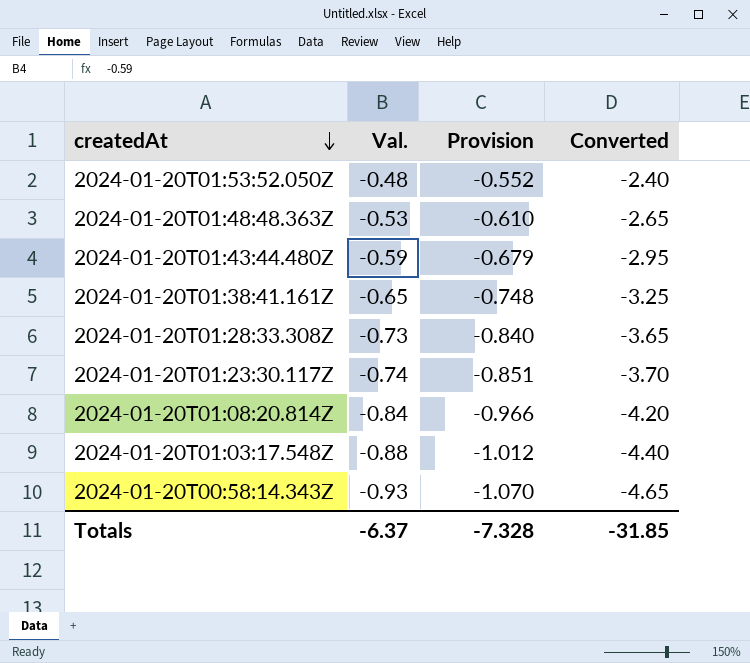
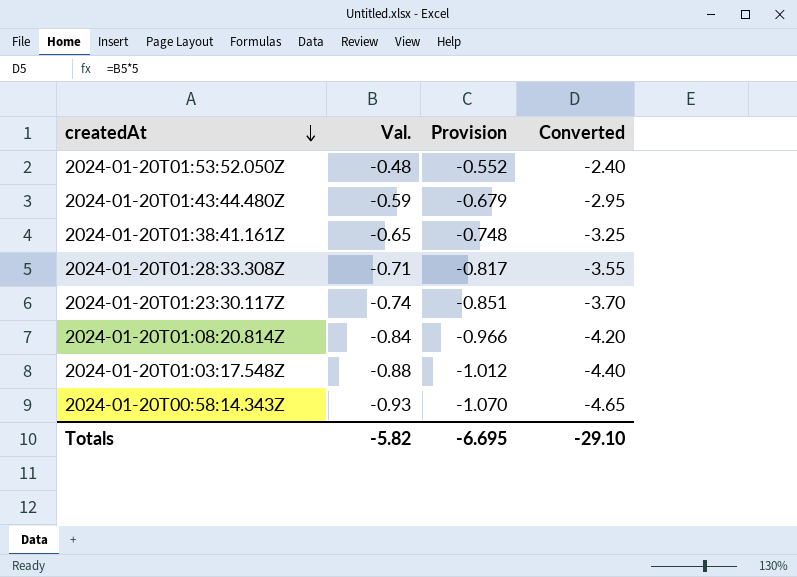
row 2024-01-20T01:48:48.363Z: -0.53 | -0.610 | -2.65 -> none
2024-01-20T01:28:33.308Z | Val.: -0.73 -> -0.71
2024-01-20T01:28:33.308Z | Provision: -0.840 -> -0.817
2024-01-20T01:28:33.308Z | Converted: -3.65 -> -3.55
Totals | Val.: -6.37 -> -5.82
Totals | Provision: -7.328 -> -6.695
Totals | Converted: -31.85 -> -29.10

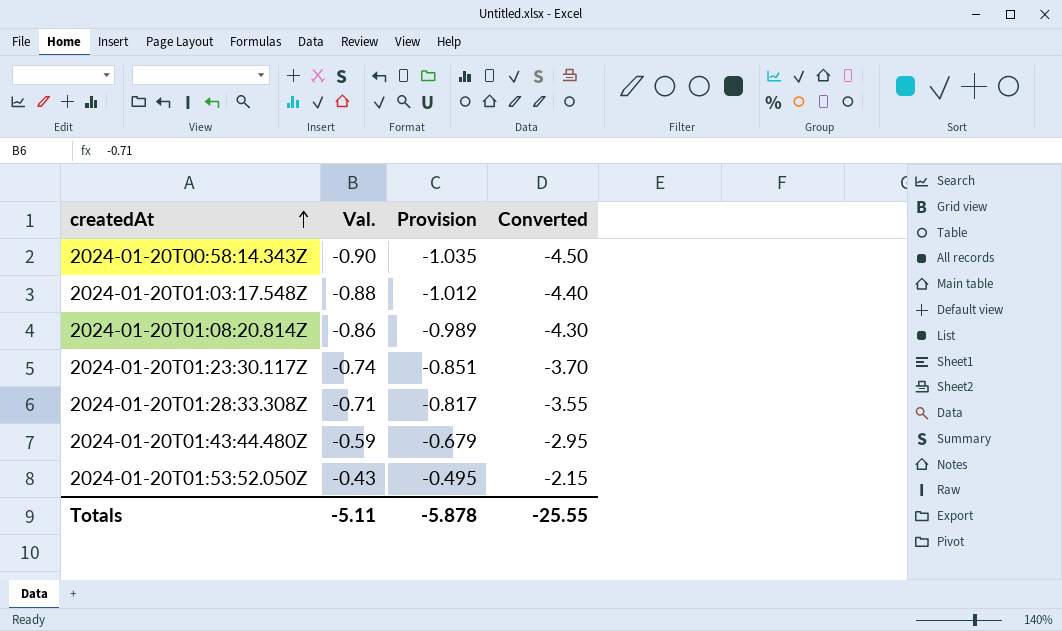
row order: createdAt descending -> createdAt ascending
row 2024-01-20T01:38:41.161Z: -0.65 | -0.748 | -3.25 -> none
2024-01-20T00:58:14.343Z | Val.: -0.93 -> -0.90
2024-01-20T00:58:14.343Z | Provision: -1.070 -> -1.035
2024-01-20T00:58:14.343Z | Converted: -4.65 -> -4.50
2024-01-20T01:08:20.814Z | Val.: -0.84 -> -0.86
2024-01-20T01:08:20.814Z | Provision: -0.966 -> -0.989
2024-01-20T01:08:20.814Z | Converted: -4.20 -> -4.30
2024-01-20T01:53:52.050Z | Val.: -0.48 -> -0.43
2024-01-20T01:53:52.050Z | Provision: -0.552 -> -0.495
2024-01-20T01:53:52.050Z | Converted: -2.40 -> -2.15
Totals | Val.: -5.82 -> -5.11
Totals | Provision: -6.695 -> -5.878
Totals | Converted: -29.10 -> -25.55

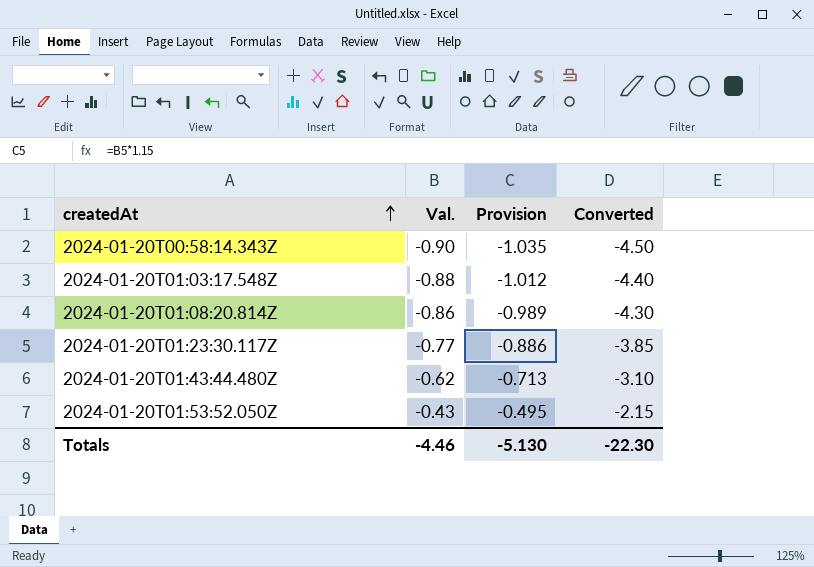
row 2024-01-20T01:28:33.308Z: -0.71 | -0.817 | -3.55 -> none
2024-01-20T01:23:30.117Z | Val.: -0.74 -> -0.77
2024-01-20T01:23:30.117Z | Provision: -0.851 -> -0.886
2024-01-20T01:23:30.117Z | Converted: -3.70 -> -3.85
2024-01-20T01:43:44.480Z | Val.: -0.59 -> -0.62
2024-01-20T01:43:44.480Z | Provision: -0.679 -> -0.713
2024-01-20T01:43:44.480Z | Converted: -2.95 -> -3.10
Totals | Val.: -5.11 -> -4.46
Totals | Provision: -5.878 -> -5.130
Totals | Converted: -25.55 -> -22.30

